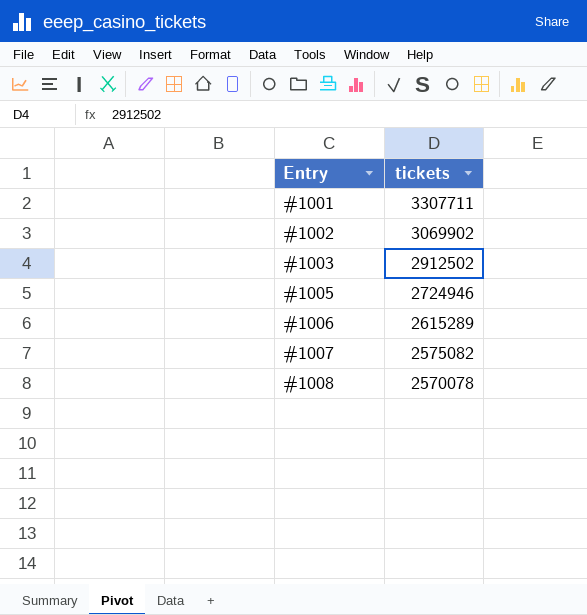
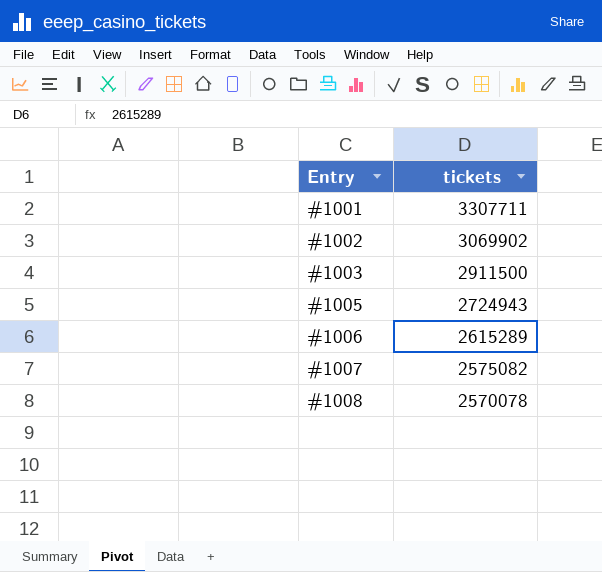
#1003 | tickets: 2912502 -> 2911500
#1005 | tickets: 2724946 -> 2724943

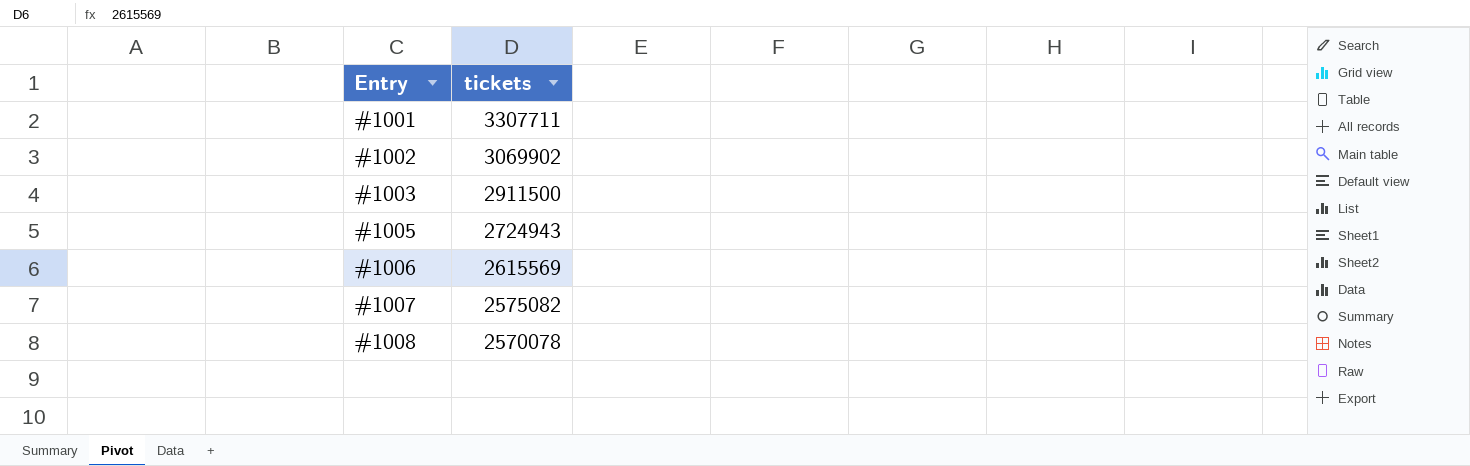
#1006 | tickets: 2615289 -> 2615569

